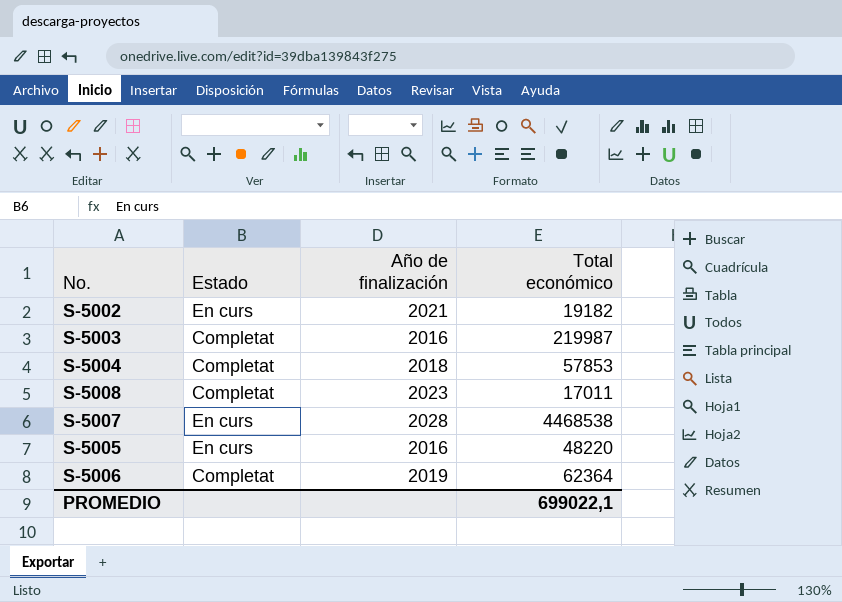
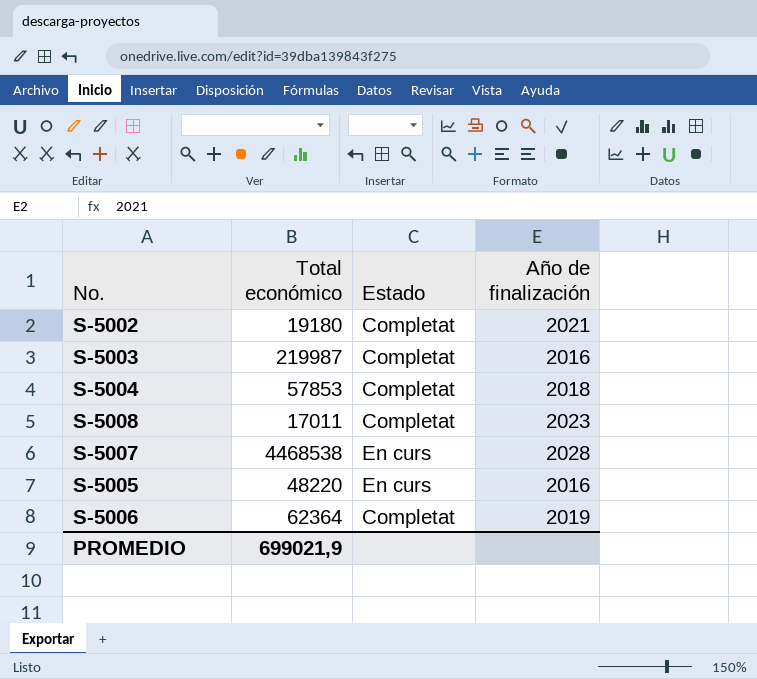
column Total económico | position: 4 -> 2
S-5002 | Total económico: 19182 -> 19180
S-5002 | Estado: En curs -> Completat
PROMEDIO | Total económico: 699022,1 -> 699021,9

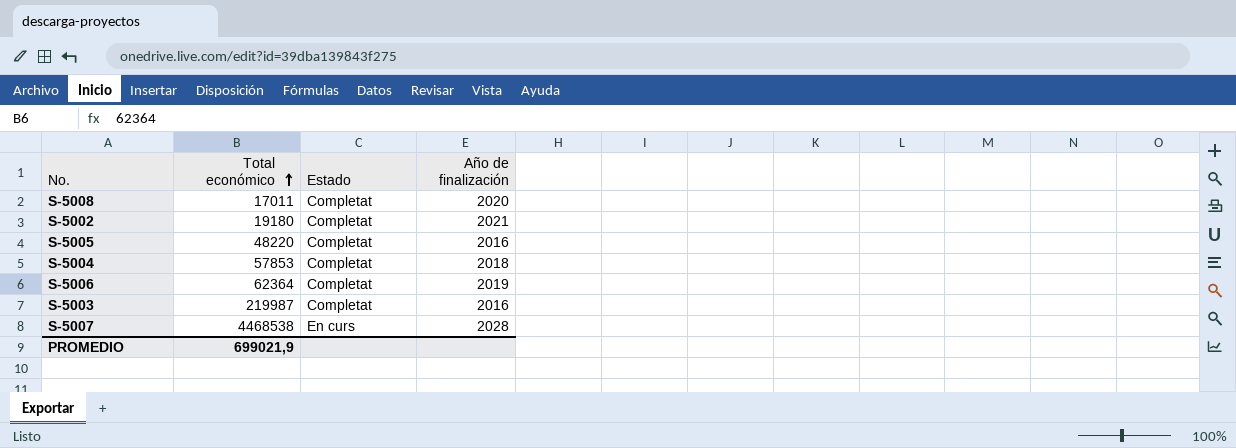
row order: none -> Total económico ascending
S-5008 | Año de finalización: 2023 -> 2020
S-5005 | Estado: En curs -> Completat

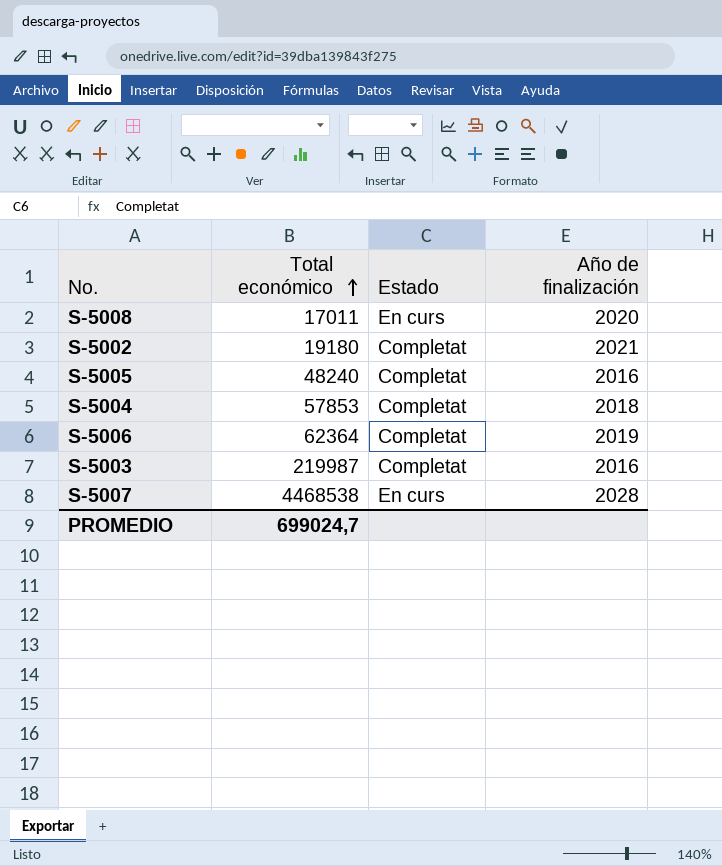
S-5008 | Estado: Completat -> En curs
S-5005 | Total económico: 48220 -> 48240
PROMEDIO | Total económico: 699021,9 -> 699024,7

